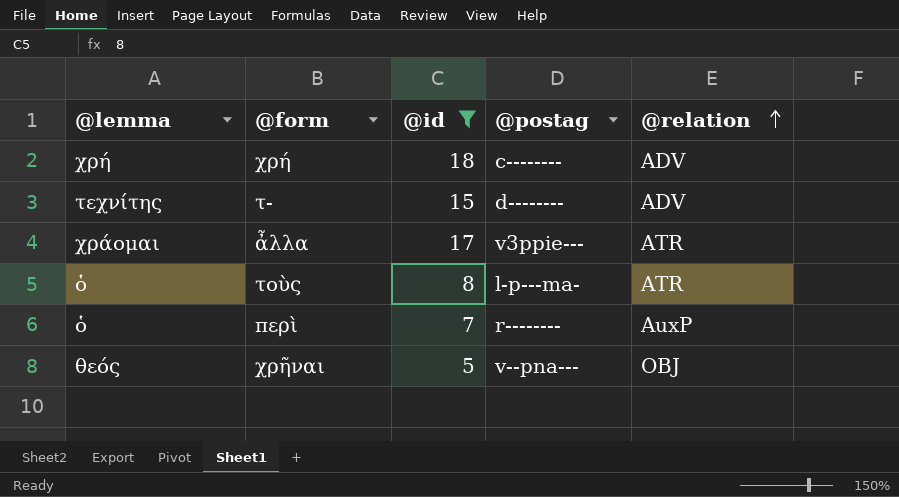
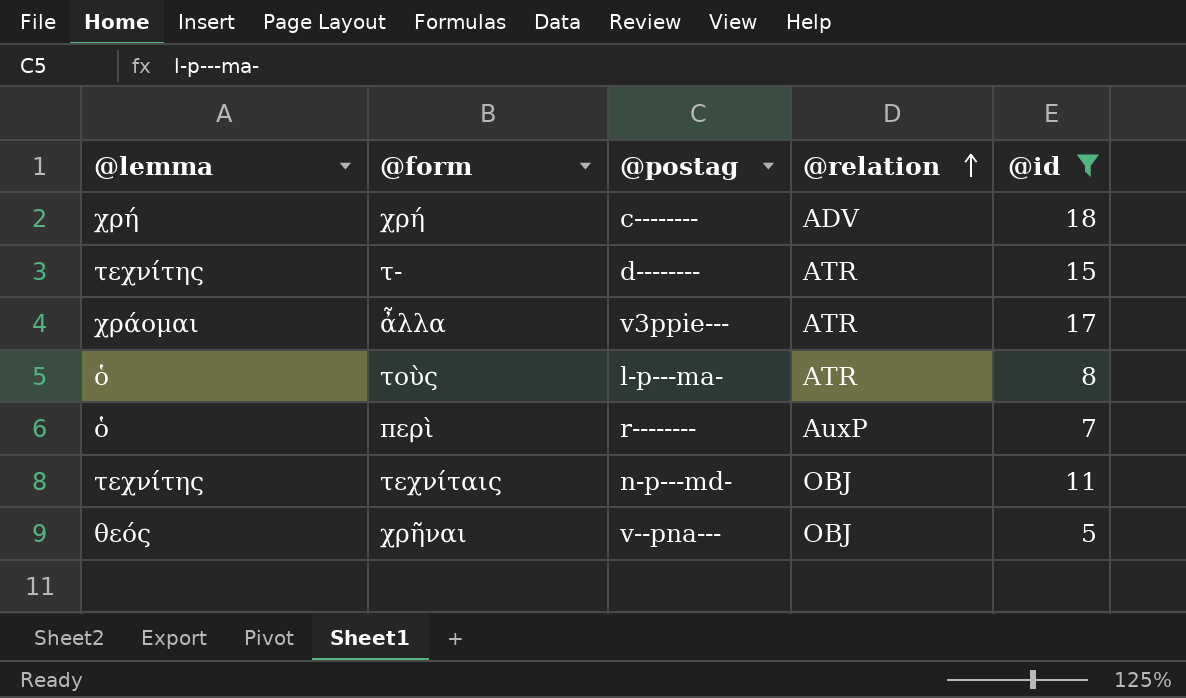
column @id | position: 3 -> 5
τ- | @relation: ADV -> ATR
row τεχνίταις: none -> τεχνίτης | n-p---md- | OBJ | 11

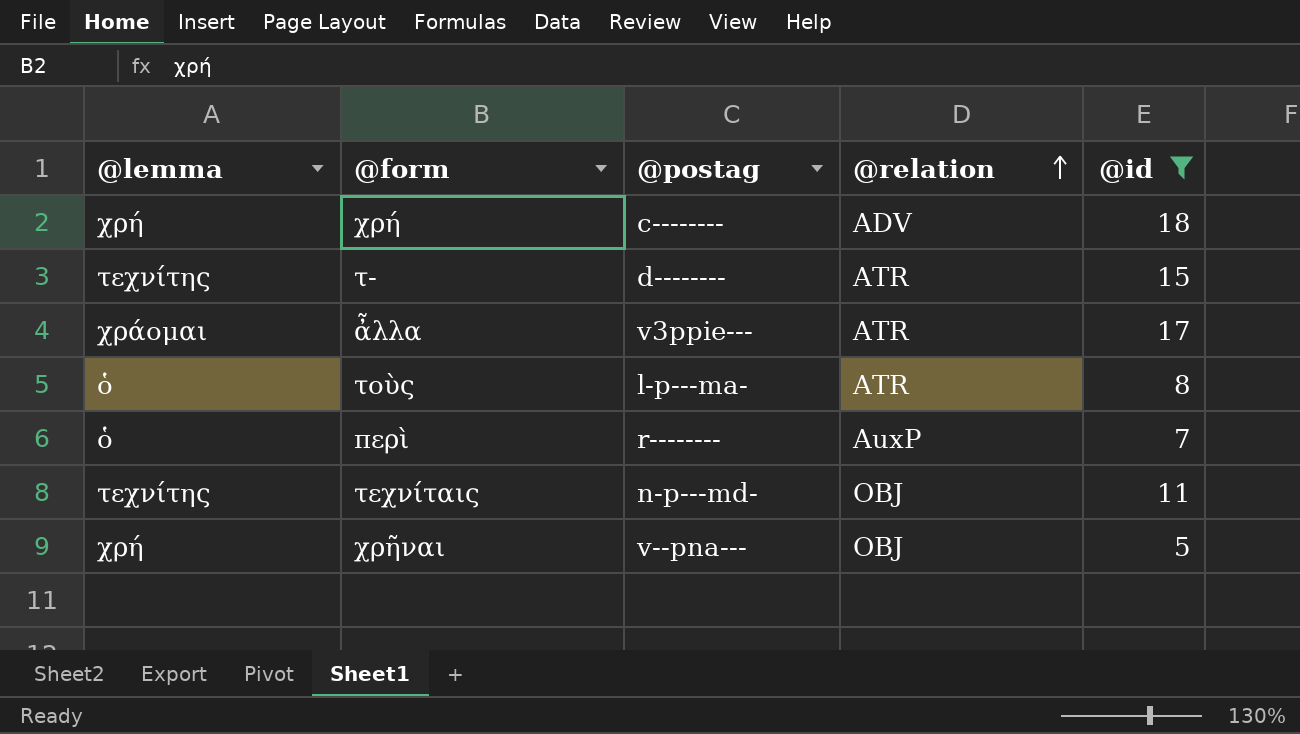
χρῆναι | @lemma: θεός -> χρή

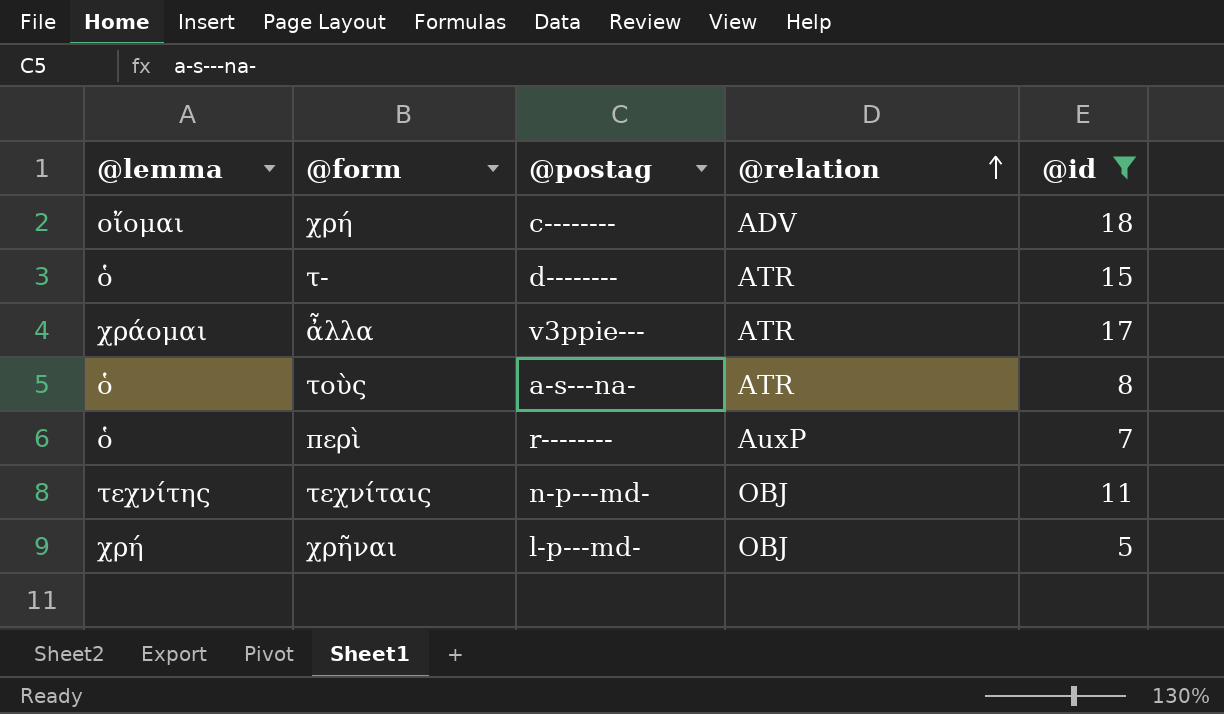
χρή | @lemma: χρή -> οἴομαι
τ- | @lemma: τεχνίτης -> ὁ
τοὺς | @postag: l-p---ma- -> a-s---na-
χρῆναι | @postag: v--pna--- -> l-p---md-

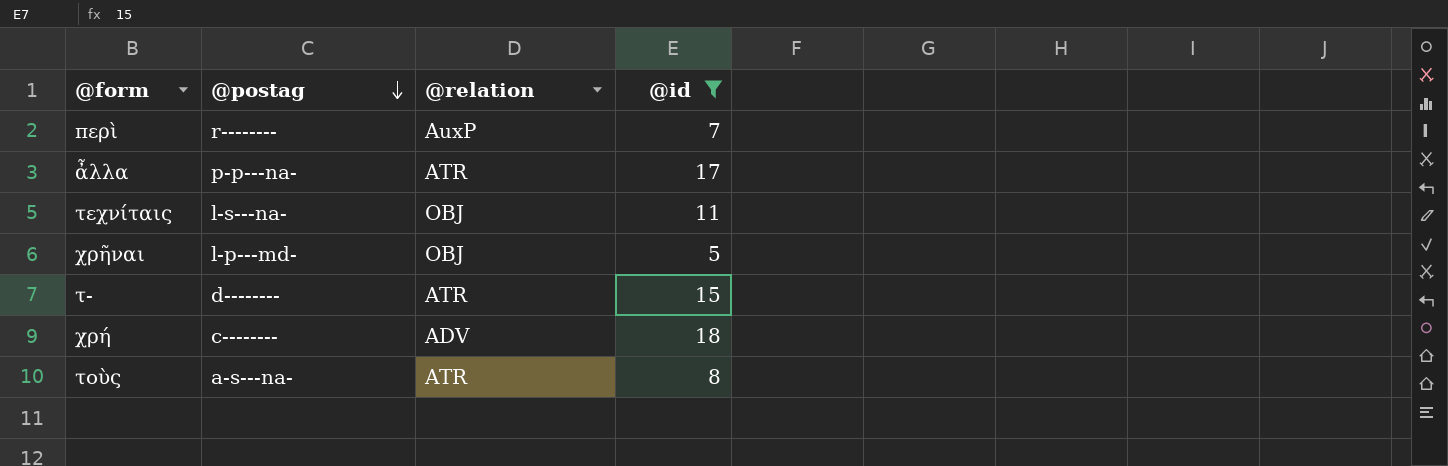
row order: @relation ascending -> @postag descending
column @lemma | position: 1 -> none
ἆλλα | @postag: v3ppie--- -> p-p---na-
τεχνίταις | @postag: n-p---md- -> l-s---na-

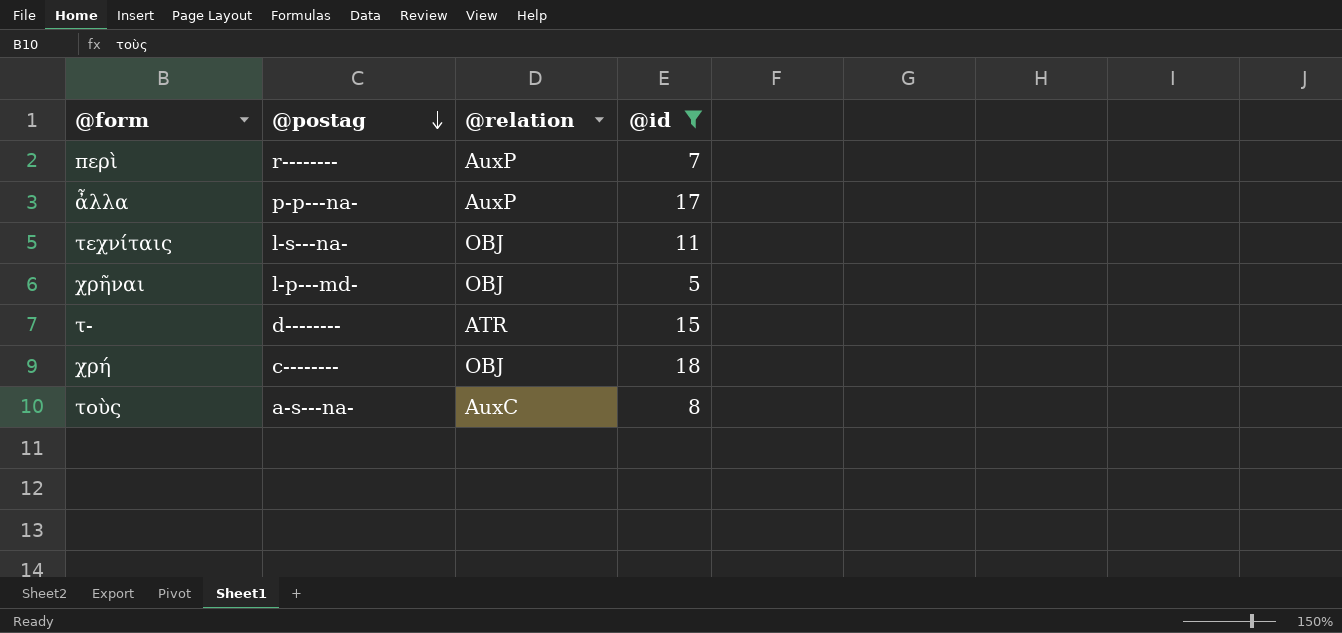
ἆλλα | @relation: ATR -> AuxP
χρή | @relation: ADV -> OBJ
τοὺς | @relation: ATR -> AuxC

